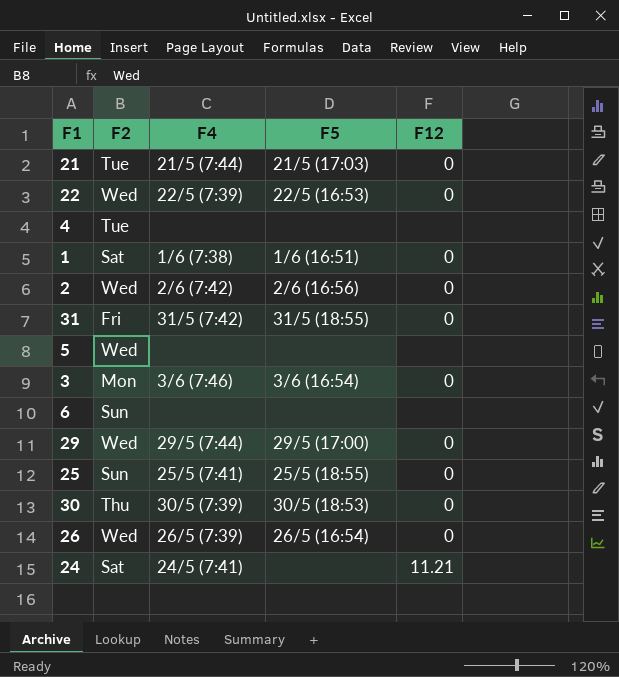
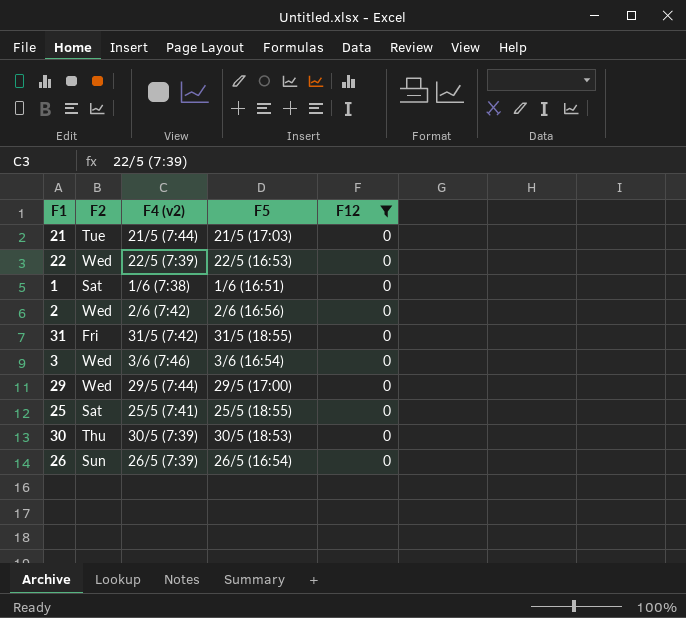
filter: none -> F12 = 0
column name: F4 -> F4 (v2)
3 | F2: Mon -> Wed
25 | F2: Sun -> Sat
26 | F2: Wed -> Sun

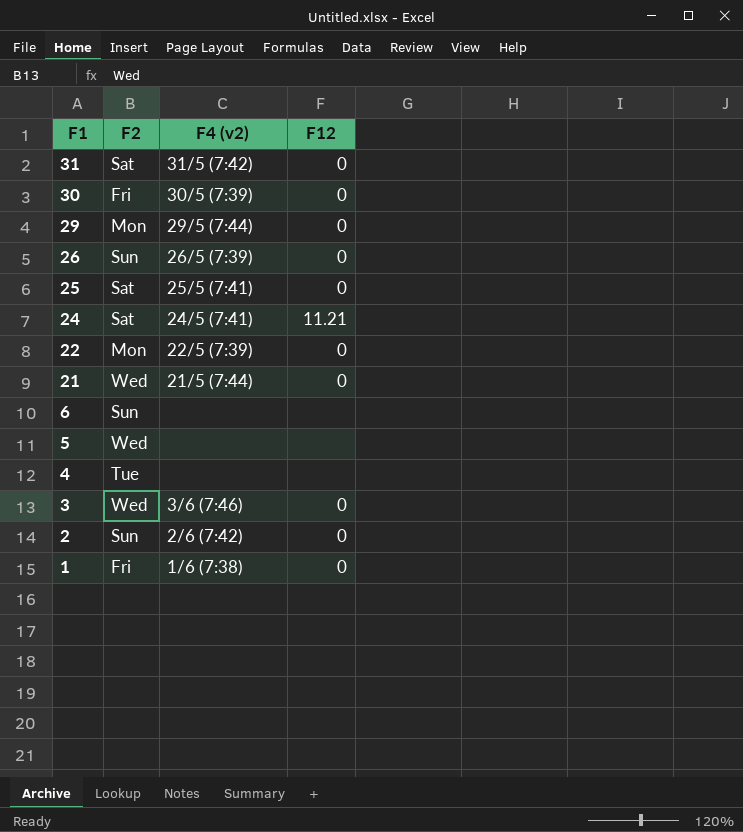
filter: F12 = 0 -> none
row order: none -> F1 descending
column F5 | position: 4 -> none
31 | F2: Fri -> Sat
30 | F2: Thu -> Fri
29 | F2: Wed -> Mon
22 | F2: Wed -> Mon
21 | F2: Tue -> Wed
2 | F2: Wed -> Sun
1 | F2: Sat -> Fri

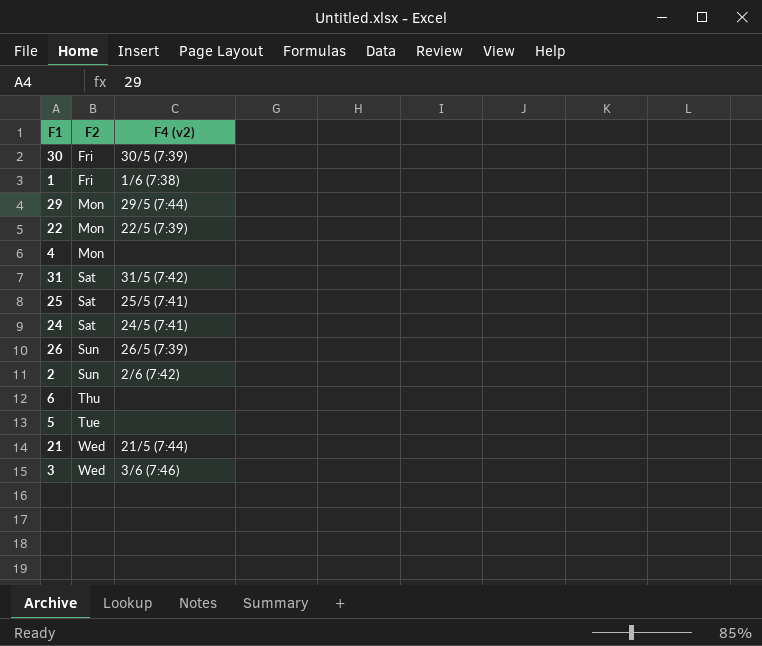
row order: F1 descending -> F2 ascending
column F12 | position: 4 -> none
4 | F2: Tue -> Mon
6 | F2: Sun -> Thu
5 | F2: Wed -> Tue

